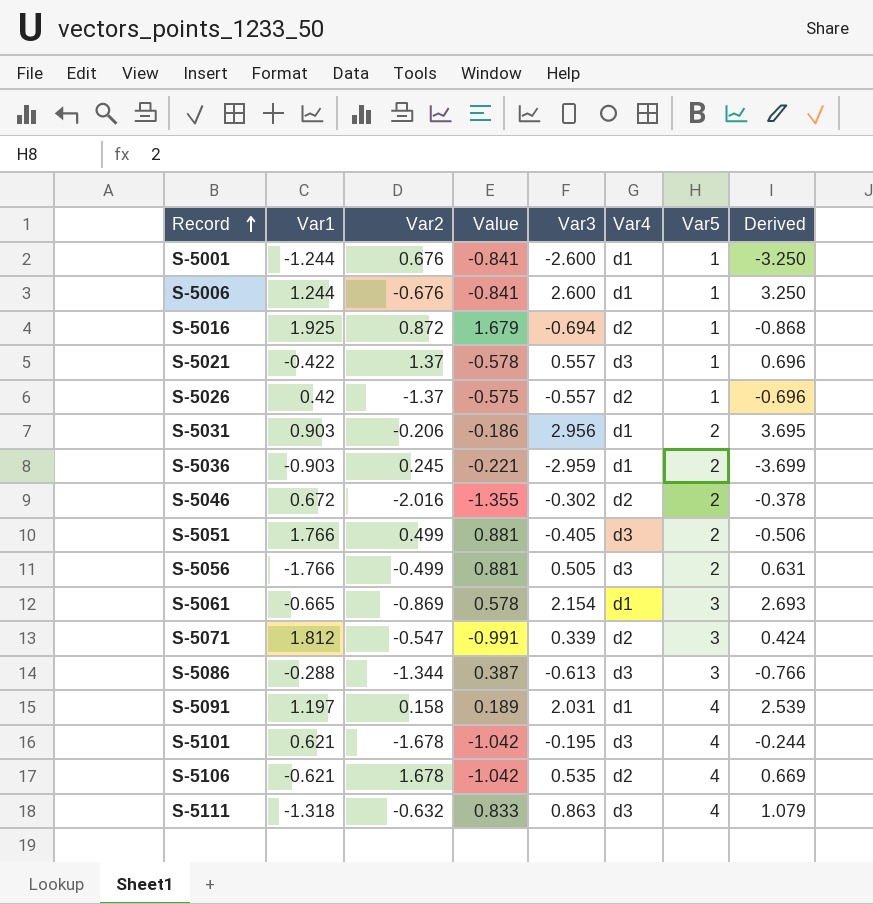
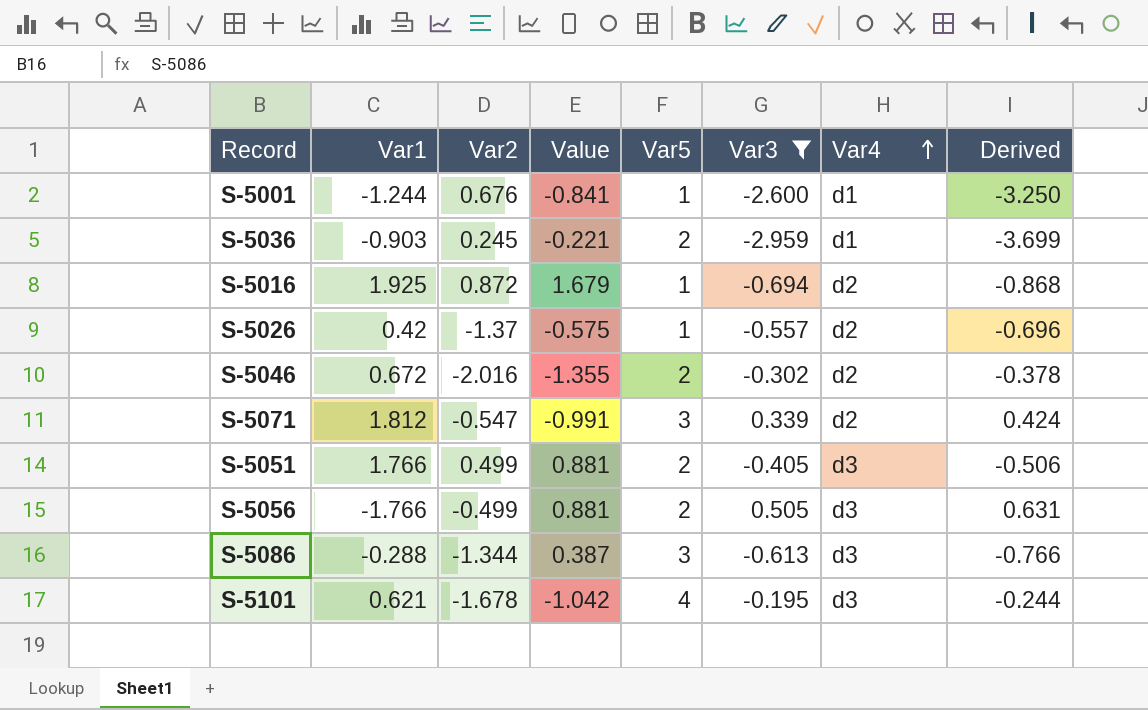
filter: none -> Var3 <= 0.505
row order: Record ascending -> Var4 ascending
column Var5 | position: 7 -> 5

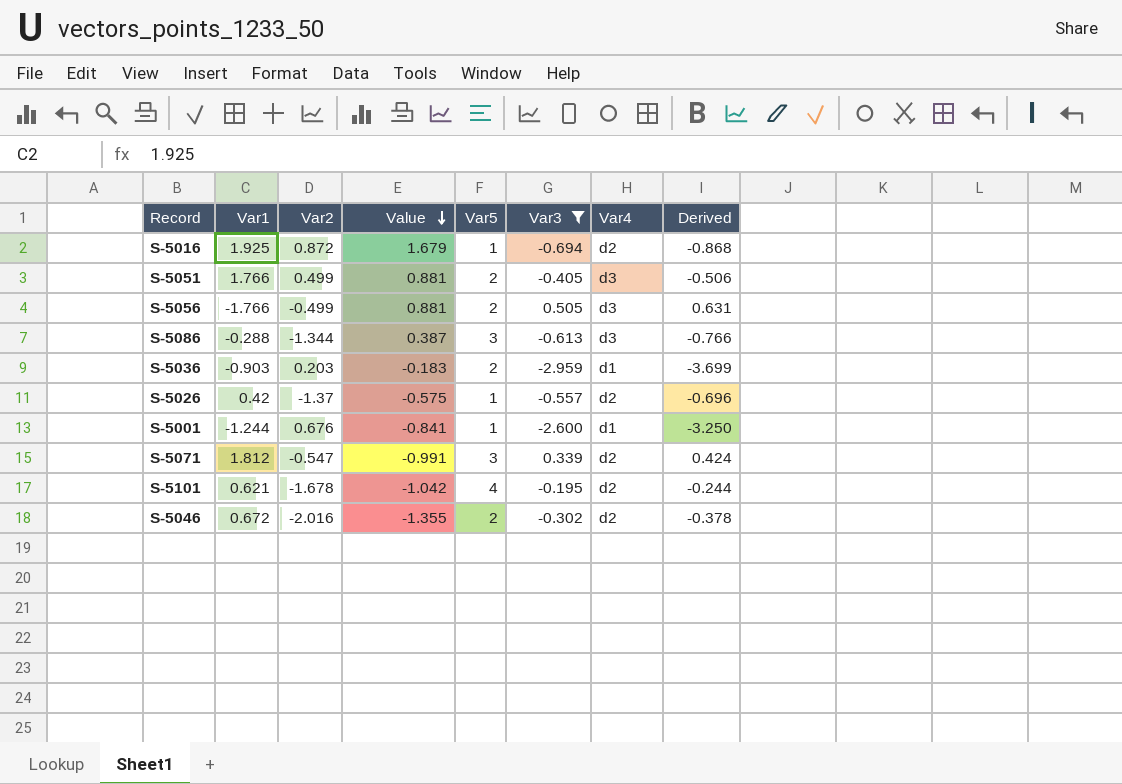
row order: Var4 ascending -> Value descending
S-5036 | Var2: 0.245 -> 0.203
S-5036 | Value: -0.221 -> -0.183
S-5101 | Var4: d3 -> d2

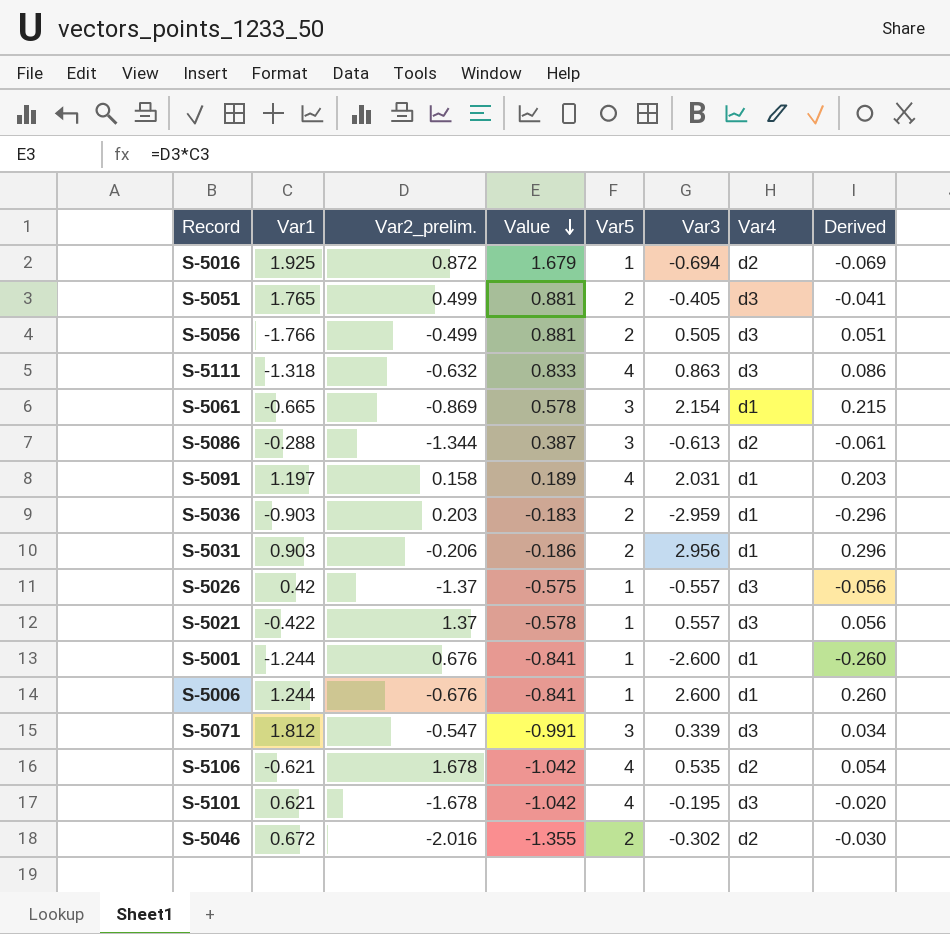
filter: Var3 <= 0.505 -> none
column name: Var2 -> Var2_prelim.
column Derived | formula: [Var3] * 1.25 -> [Var3] * 0.1
S-5051 | Var1: 1.766 -> 1.765
S-5086 | Var4: d3 -> d2
S-5026 | Var4: d2 -> d3
S-5071 | Var4: d2 -> d3
S-5101 | Var4: d2 -> d3

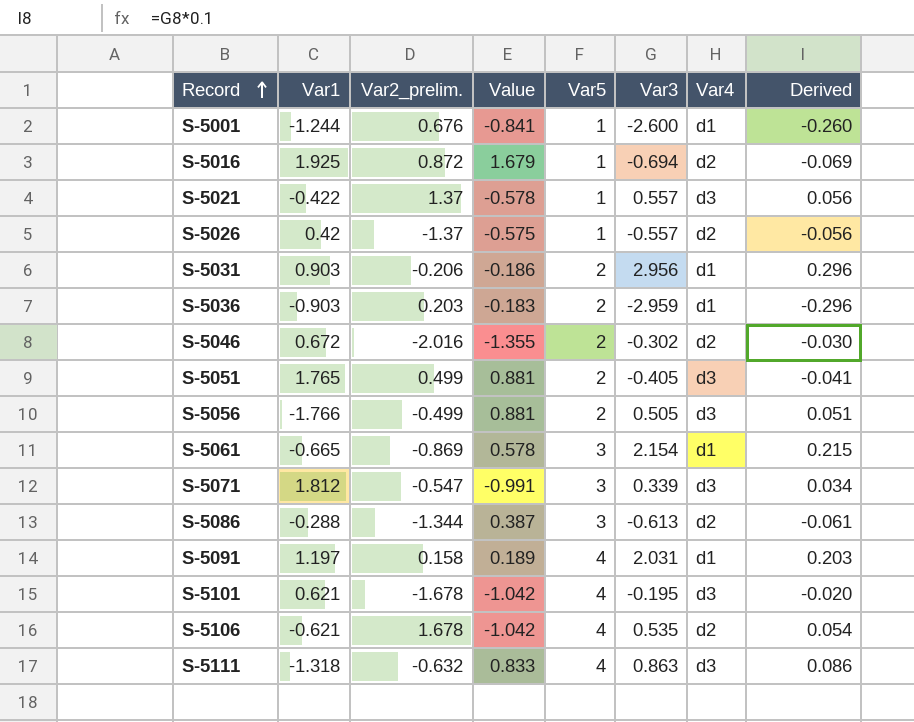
row order: Value descending -> Record ascending
row S-5006: 1.244 | -0.676 | -0.841 | 1 | 2.600 | d1 | 0.260 -> none
S-5026 | Var4: d3 -> d2

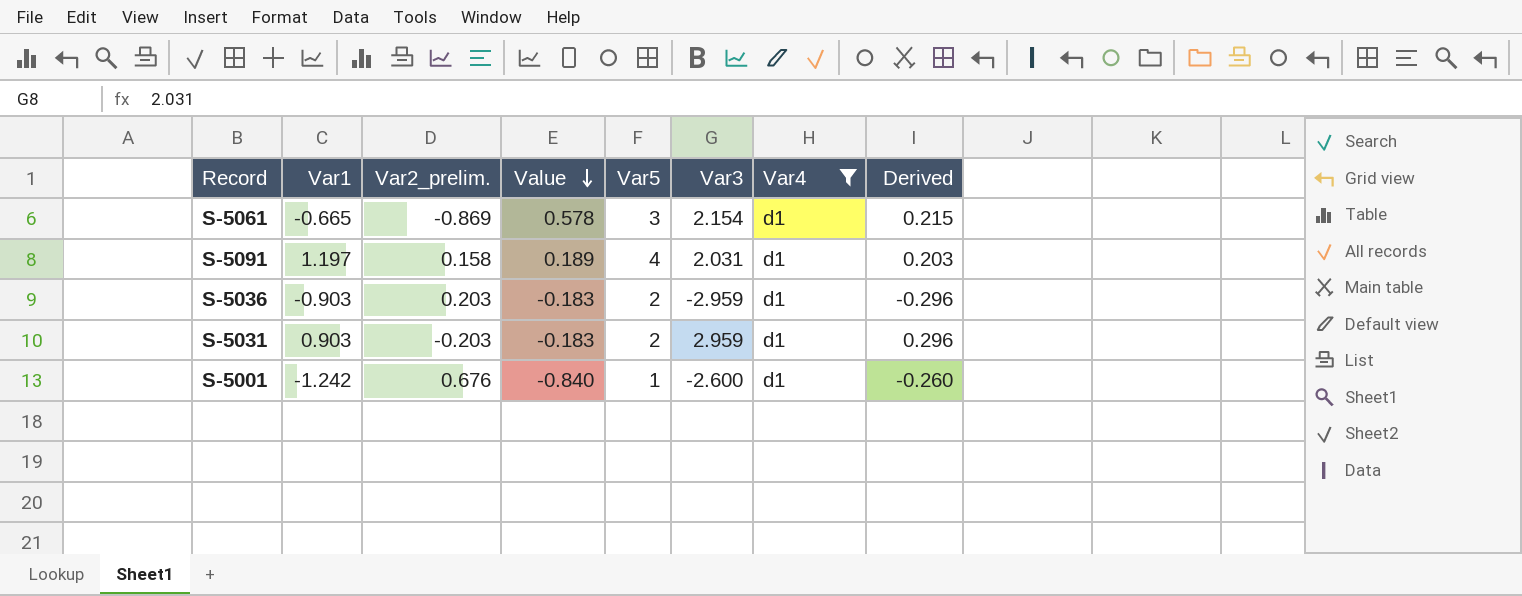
filter: none -> Var4 = d1
row order: Record ascending -> Value descending
S-5031 | Var2_prelim.: -0.206 -> -0.203
S-5031 | Value: -0.186 -> -0.183
S-5031 | Var3: 2.956 -> 2.959
S-5001 | Var1: -1.244 -> -1.242
S-5001 | Value: -0.841 -> -0.840

